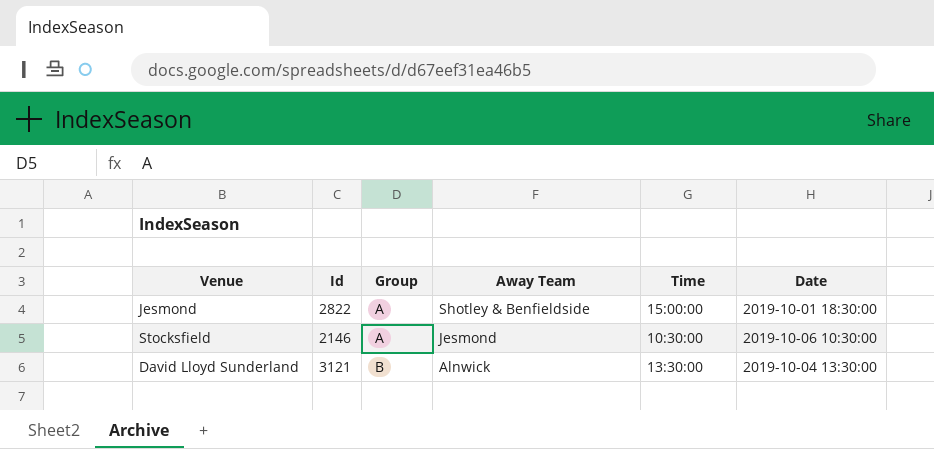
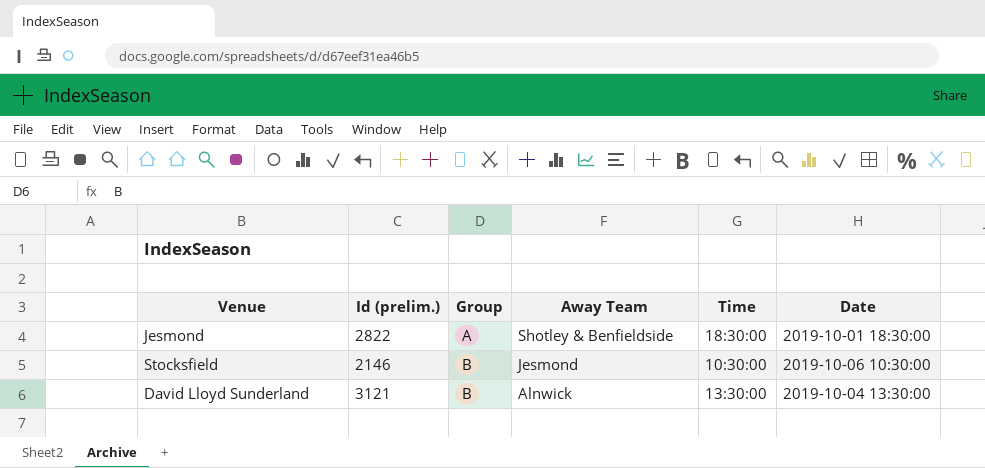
column name: Id -> Id (prelim.)
Jesmond | Time: 15:00:00 -> 18:30:00
Stocksfield | Group: A -> B

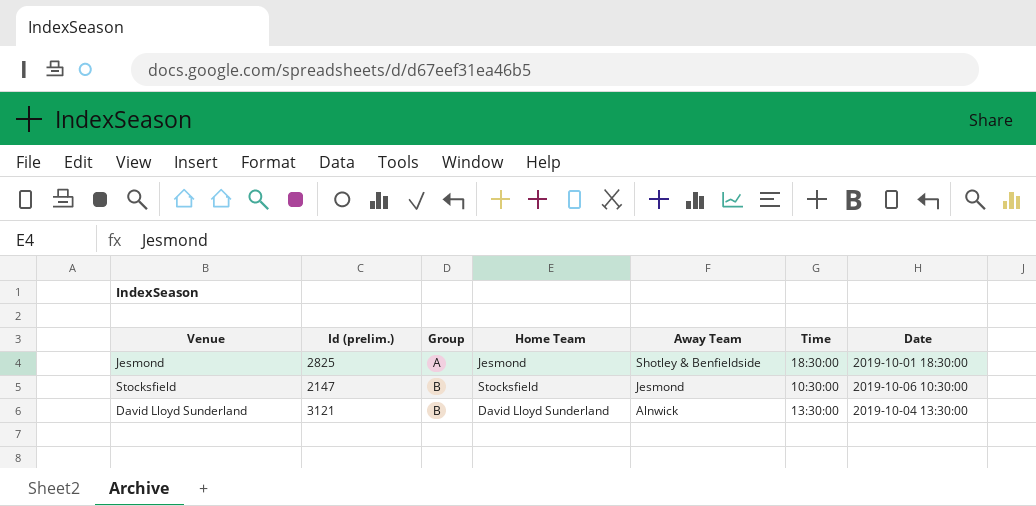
column Home Team | position: none -> 4
Jesmond | Id (prelim.): 2822 -> 2825
Stocksfield | Id (prelim.): 2146 -> 2147

